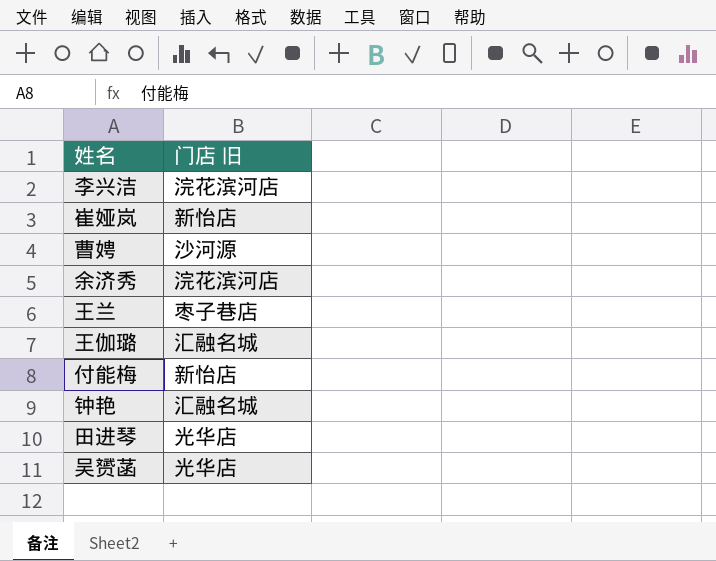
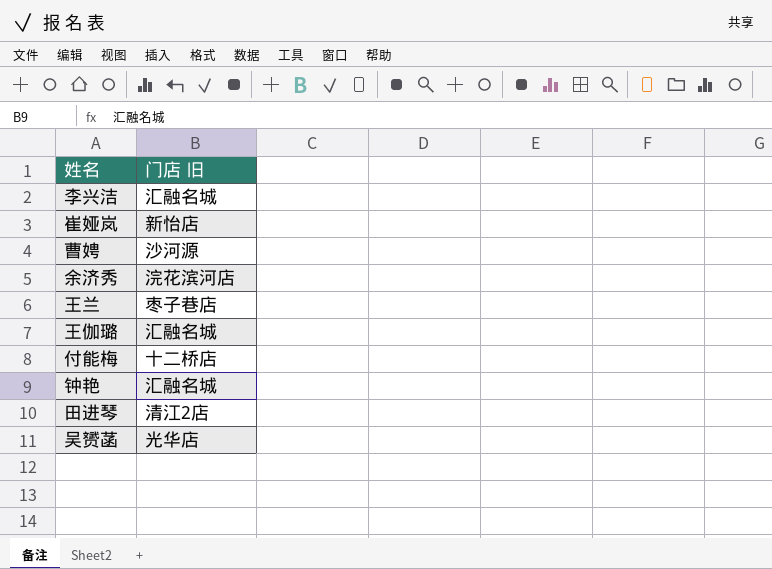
李兴洁 | 门店 旧: 浣花滨河店 -> 汇融名城
付能梅 | 门店 旧: 新怡店 -> 十二桥店
田进琴 | 门店 旧: 光华店 -> 清江2店

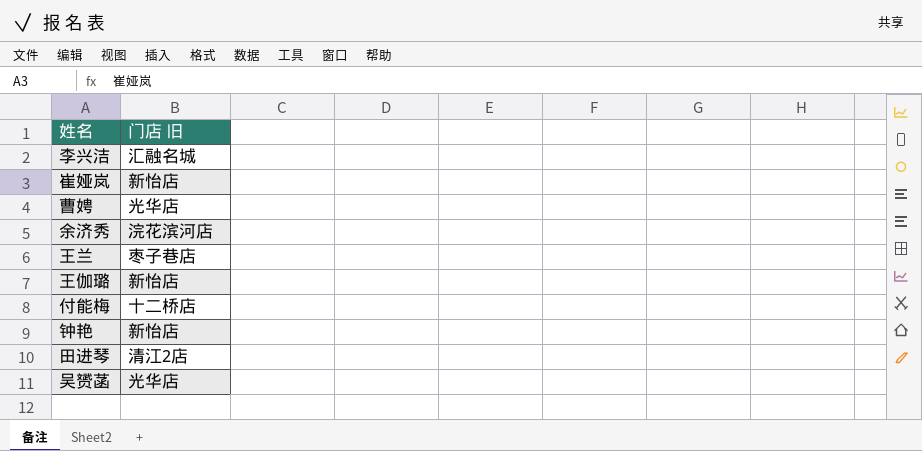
曹娉 | 门店 旧: 沙河源 -> 光华店
王伽璐 | 门店 旧: 汇融名城 -> 新怡店
钟艳 | 门店 旧: 汇融名城 -> 新怡店

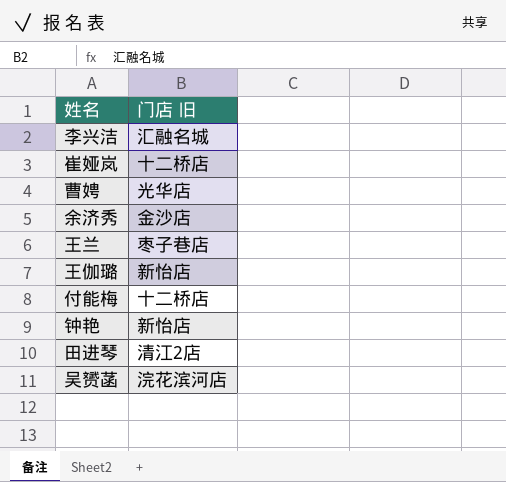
崔娅岚 | 门店 旧: 新怡店 -> 十二桥店
余济秀 | 门店 旧: 浣花滨河店 -> 金沙店
吴赟菡 | 门店 旧: 光华店 -> 浣花滨河店

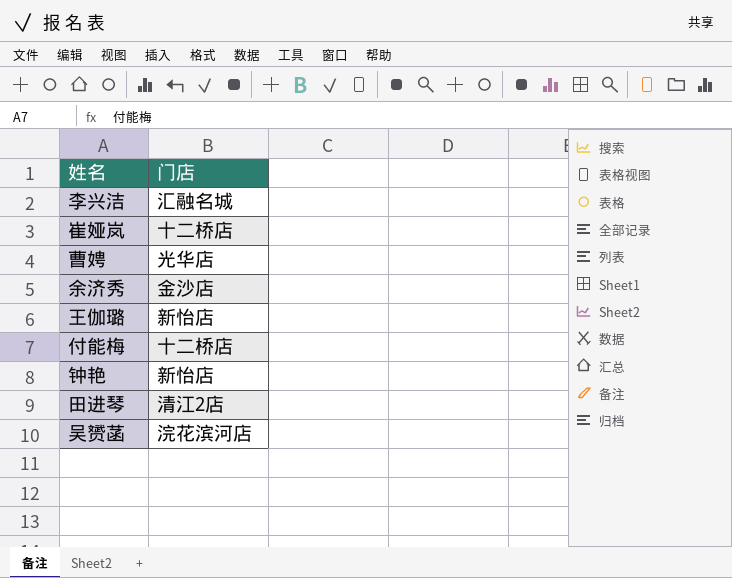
column name: 门店 旧 -> 门店
row 王兰: 枣子巷店 -> none

